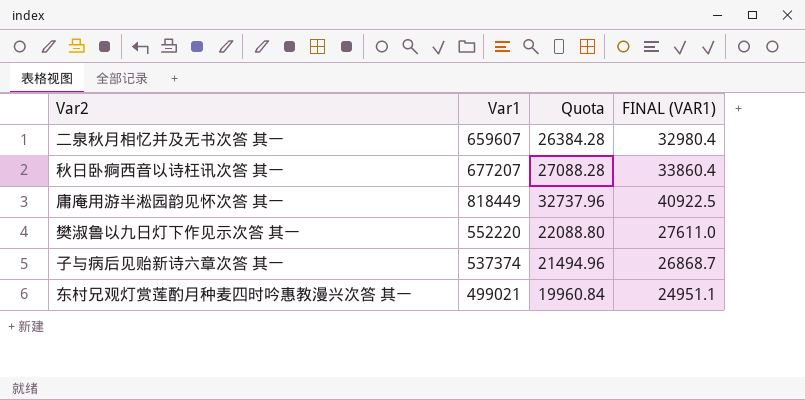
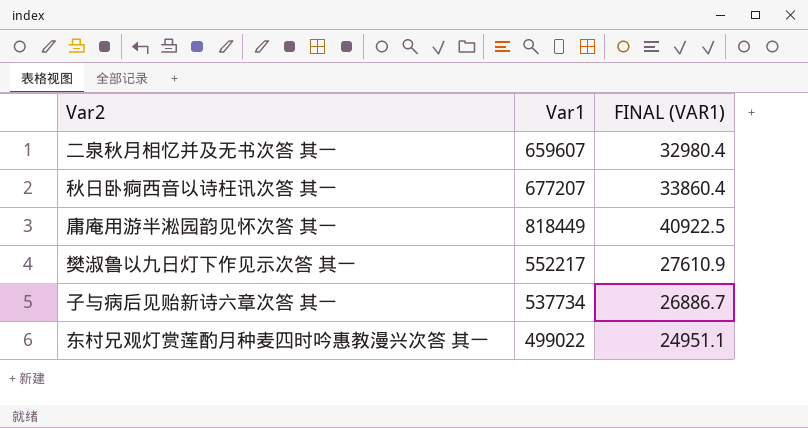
column Quota | formula: [Var1] * 0.04 -> none
樊淑鲁以九日灯下作见示次答 其一 | Var1: 552220 -> 552217
樊淑鲁以九日灯下作见示次答 其一 | FINAL (VAR1): 27611.0 -> 27610.9
子与病后见贻新诗六章次答 其一 | Var1: 537374 -> 537734
子与病后见贻新诗六章次答 其一 | FINAL (VAR1): 26868.7 -> 26886.7
东村兄观灯赏莲酌月种麦四时吟惠教漫兴次答 其一 | Var1: 499021 -> 499022

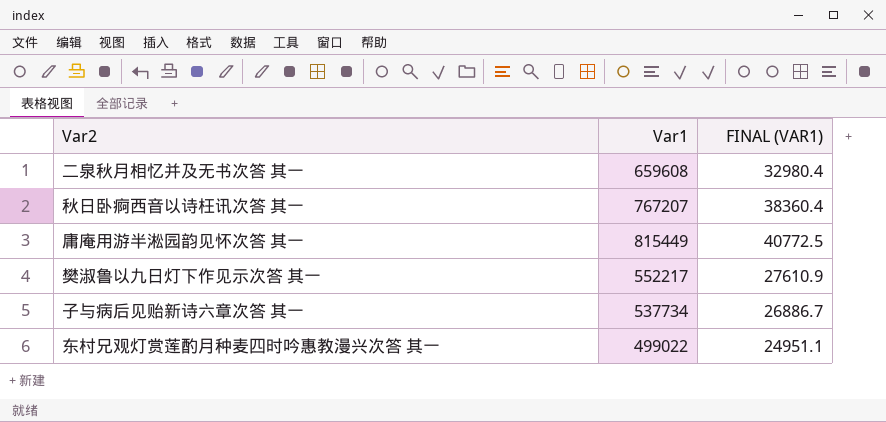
二泉秋月相忆并及无书次答 其一 | Var1: 659607 -> 659608
秋日卧痾西音以诗枉讯次答 其一 | Var1: 677207 -> 767207
秋日卧痾西音以诗枉讯次答 其一 | FINAL (VAR1): 33860.4 -> 38360.4
庸庵用游半淞园韵见怀次答 其一 | Var1: 818449 -> 815449
庸庵用游半淞园韵见怀次答 其一 | FINAL (VAR1): 40922.5 -> 40772.5

